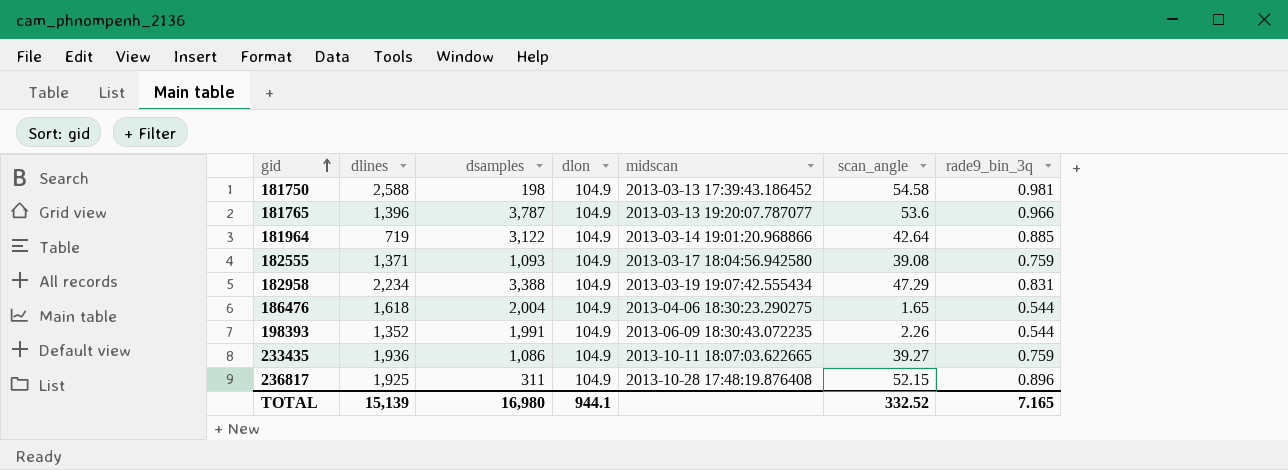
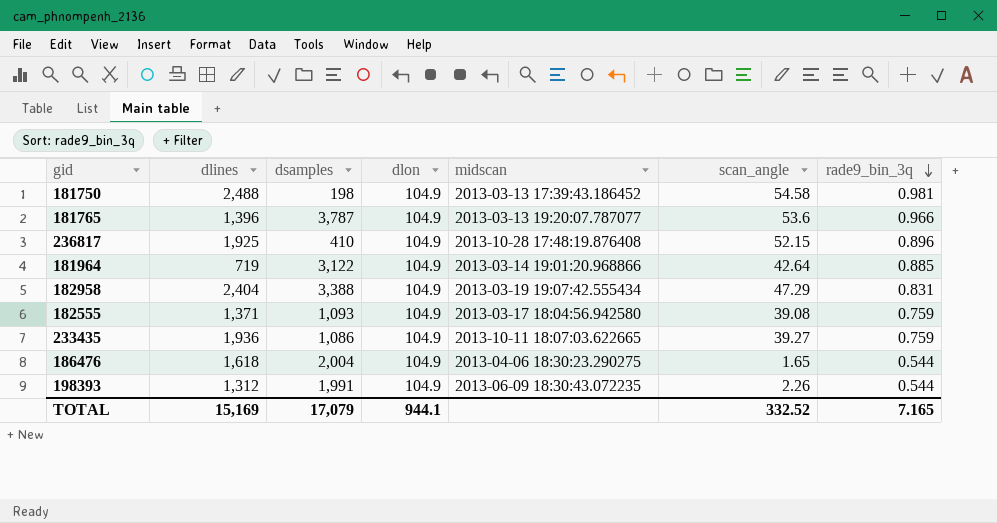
row order: gid ascending -> rade9_bin_3q descending
181750 | dlines: 2,588 -> 2,488
236817 | dsamples: 311 -> 410
182958 | dlines: 2,234 -> 2,404
198393 | dlines: 1,352 -> 1,312
TOTAL | dlines: 15,139 -> 15,169
TOTAL | dsamples: 16,980 -> 17,079

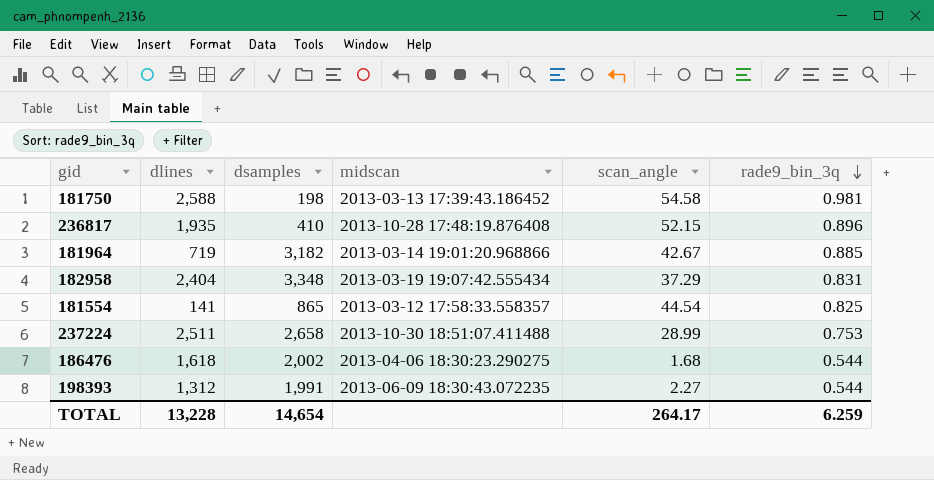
column dlon | position: 4 -> none
row 181765: 1,396 | 3,787 | 104.9 | 2013-03-13 19:20:07.787077 | 53.6 | 0.966 -> none
row 182555: 1,371 | 1,093 | 104.9 | 2013-03-17 18:04:56.942580 | 39.08 | 0.759 -> none
row 233435: 1,936 | 1,086 | 104.9 | 2013-10-11 18:07:03.622665 | 39.27 | 0.759 -> none
181750 | dlines: 2,488 -> 2,588
236817 | dlines: 1,925 -> 1,935
181964 | dsamples: 3,122 -> 3,182
181964 | scan_angle: 42.64 -> 42.67
182958 | dsamples: 3,388 -> 3,348
182958 | scan_angle: 47.29 -> 37.29
row 181554: none -> 141 | 865 | 2013-03-12 17:58:33.558357 | 44.54 | 0.825
row 237224: none -> 2,511 | 2,658 | 2013-10-30 18:51:07.411488 | 28.99 | 0.753
186476 | dsamples: 2,004 -> 2,002
186476 | scan_angle: 1.65 -> 1.68
198393 | scan_angle: 2.26 -> 2.27
TOTAL | dlines: 15,169 -> 13,228
TOTAL | dsamples: 17,079 -> 14,654
TOTAL | scan_angle: 332.52 -> 264.17
TOTAL | rade9_bin_3q: 7.165 -> 6.259

